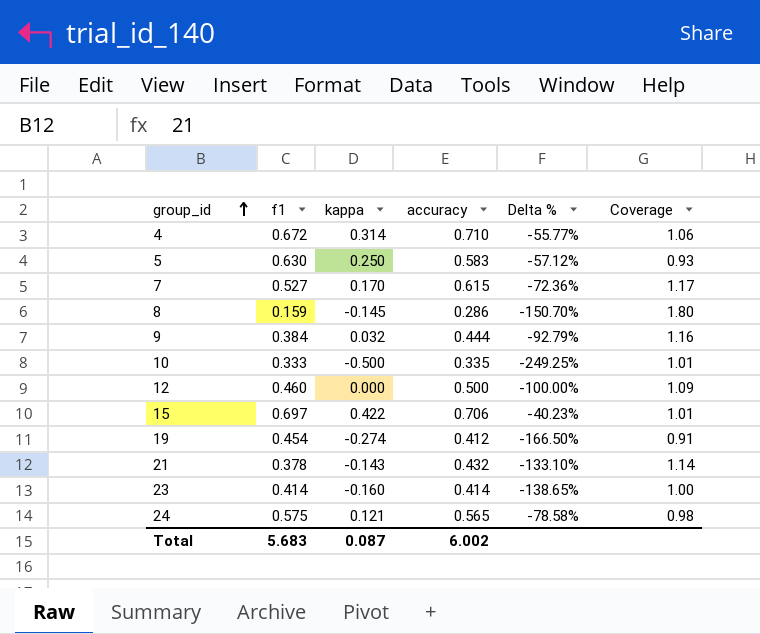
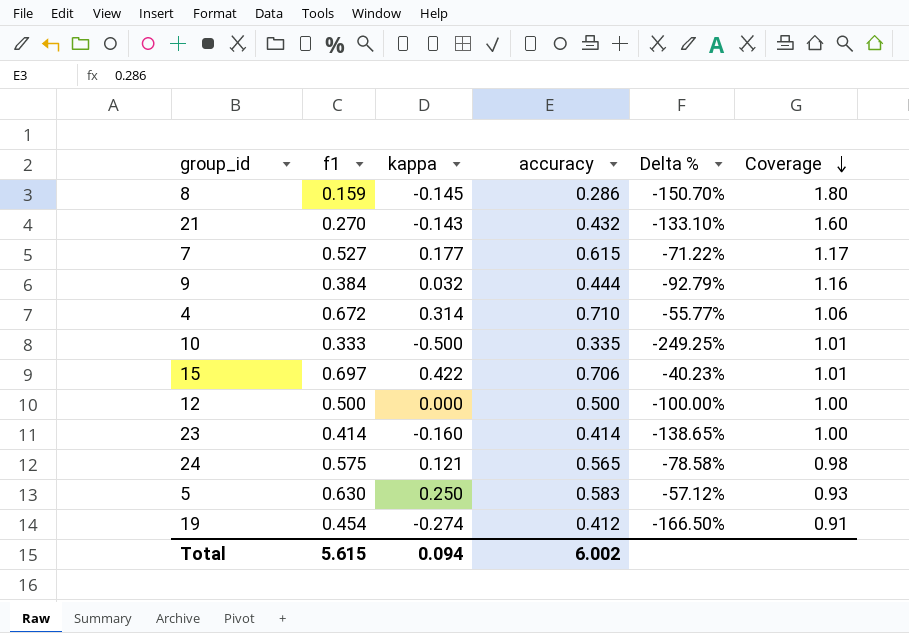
row order: group_id ascending -> Coverage descending
21 | f1: 0.378 -> 0.270
21 | Coverage: 1.14 -> 1.60
7 | kappa: 0.170 -> 0.177
7 | Delta %: -72.36% -> -71.22%
12 | f1: 0.460 -> 0.500
12 | Coverage: 1.09 -> 1.00
Total | f1: 5.683 -> 5.615
Total | kappa: 0.087 -> 0.094

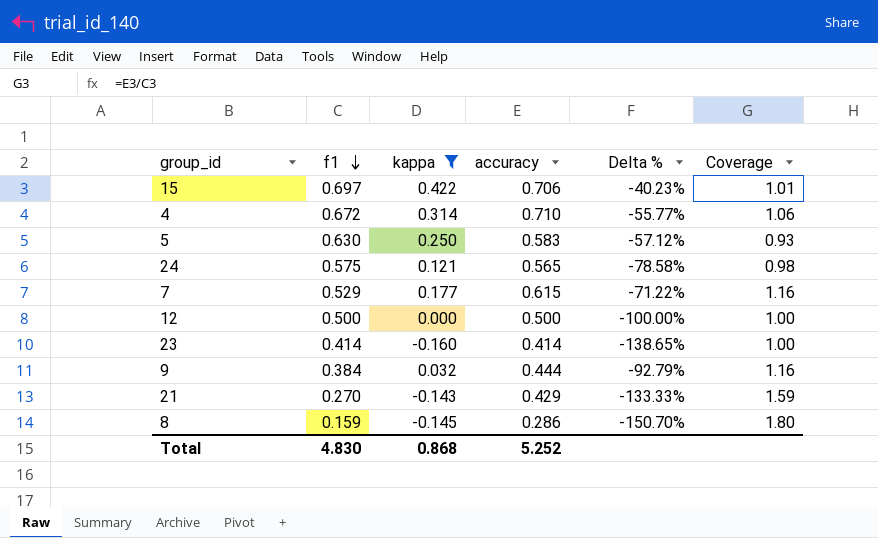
filter: none -> kappa >= -0.160
row order: Coverage descending -> f1 descending
7 | f1: 0.527 -> 0.529
7 | Coverage: 1.17 -> 1.16
21 | accuracy: 0.432 -> 0.429
21 | Delta %: -133.10% -> -133.33%
21 | Coverage: 1.60 -> 1.59
Total | f1: 5.615 -> 4.830
Total | kappa: 0.094 -> 0.868
Total | accuracy: 6.002 -> 5.252

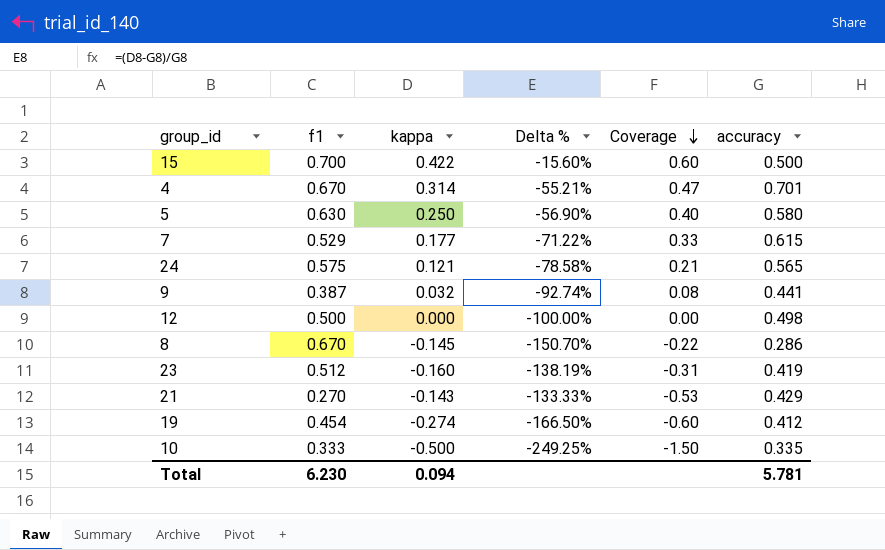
filter: kappa >= -0.160 -> none
row order: f1 descending -> Coverage descending
column Coverage | formula: [accuracy] / [f1] -> [kappa] / [f1]
column accuracy | position: 4 -> 6
15 | f1: 0.697 -> 0.700
15 | Delta %: -40.23% -> -15.60%
15 | accuracy: 0.706 -> 0.500
4 | f1: 0.672 -> 0.670
4 | Delta %: -55.77% -> -55.21%
4 | accuracy: 0.710 -> 0.701
5 | Delta %: -57.12% -> -56.90%
5 | accuracy: 0.583 -> 0.580
9 | f1: 0.384 -> 0.387
9 | Delta %: -92.79% -> -92.74%
9 | accuracy: 0.444 -> 0.441
12 | accuracy: 0.500 -> 0.498
8 | f1: 0.159 -> 0.670
23 | f1: 0.414 -> 0.512
23 | Delta %: -138.65% -> -138.19%
23 | accuracy: 0.414 -> 0.419
Total | f1: 4.830 -> 6.230
Total | kappa: 0.868 -> 0.094
Total | accuracy: 5.252 -> 5.781

